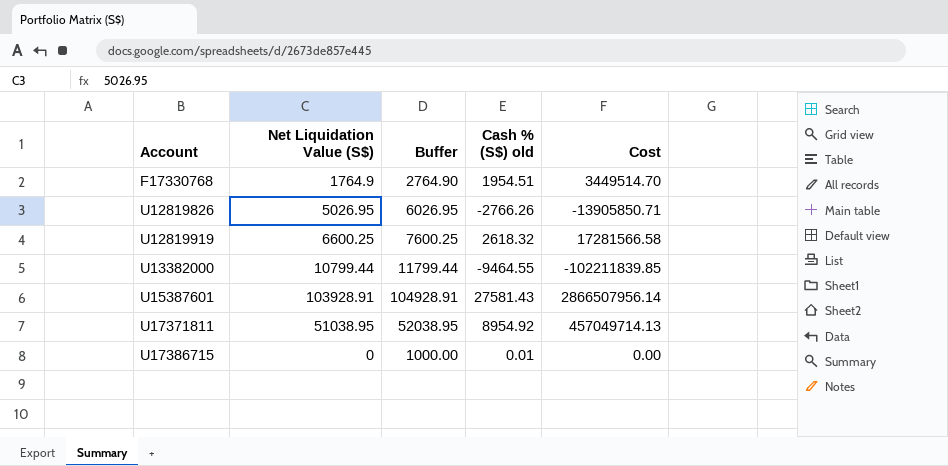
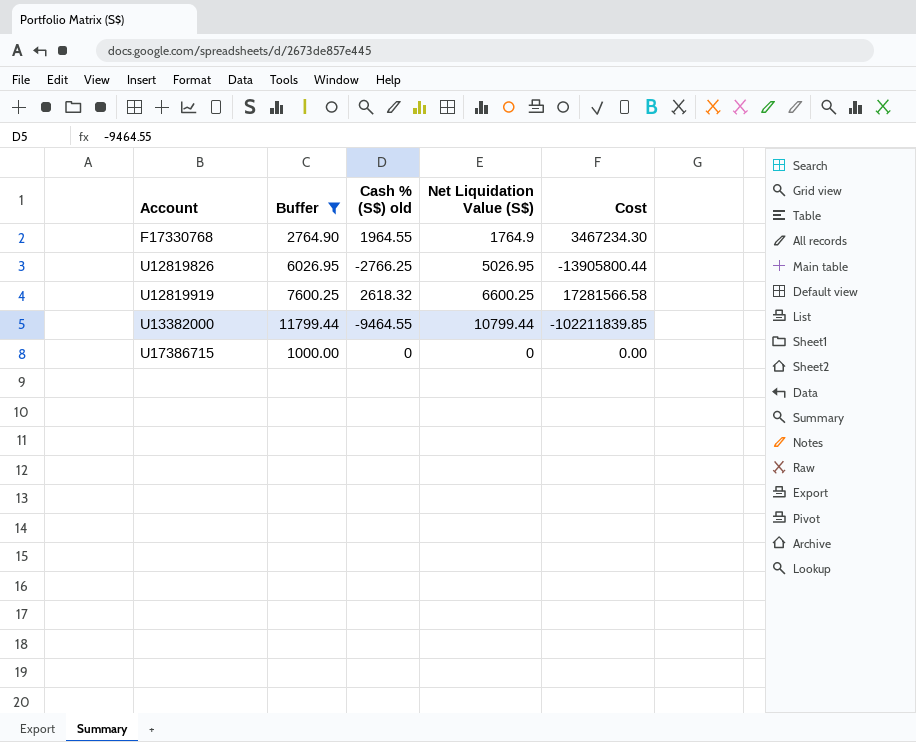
filter: none -> Buffer <= 11799.44
column Net Liquidation Value (S$) | position: 2 -> 4
F17330768 | Cash % (S$) old: 1954.51 -> 1964.55
F17330768 | Cost: 3449514.70 -> 3467234.30
U12819826 | Cash % (S$) old: -2766.26 -> -2766.25
U12819826 | Cost: -13905850.71 -> -13905800.44
U17386715 | Cash % (S$) old: 0.01 -> 0

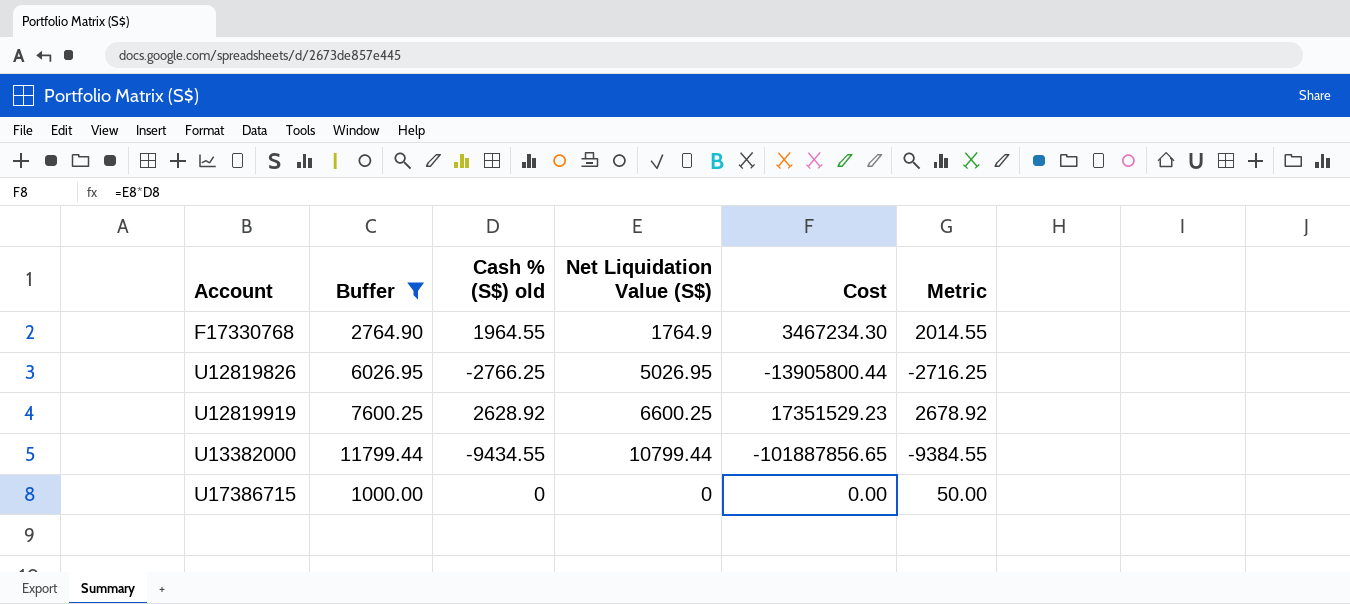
column Metric | formula: none -> [Cash % (S$) old] + 50
U12819919 | Cash % (S$) old: 2618.32 -> 2628.92
U12819919 | Cost: 17281566.58 -> 17351529.23
U13382000 | Cash % (S$) old: -9464.55 -> -9434.55
U13382000 | Cost: -102211839.85 -> -101887856.65

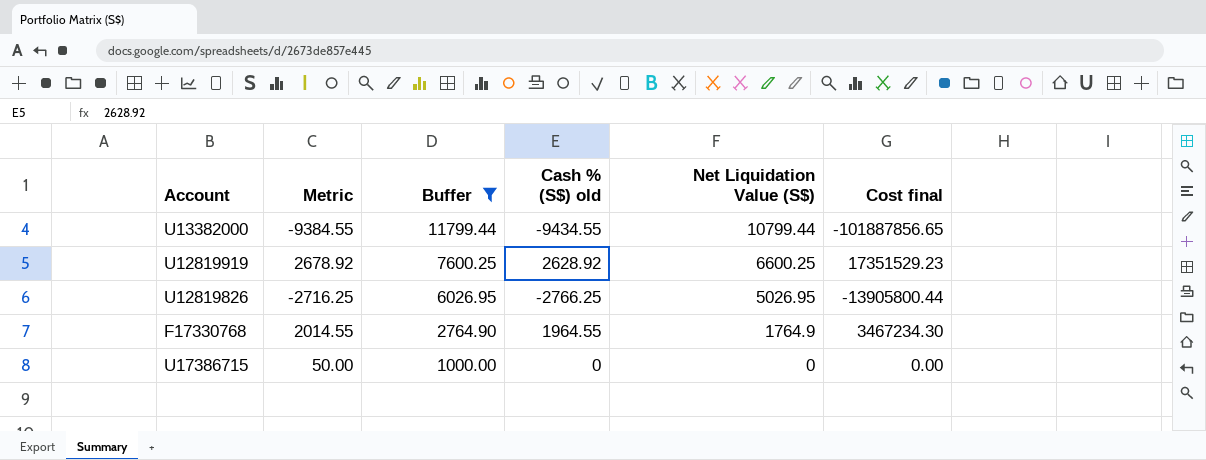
row order: Account ascending -> Buffer descending
column Metric | position: 6 -> 2
column name: Cost -> Cost final

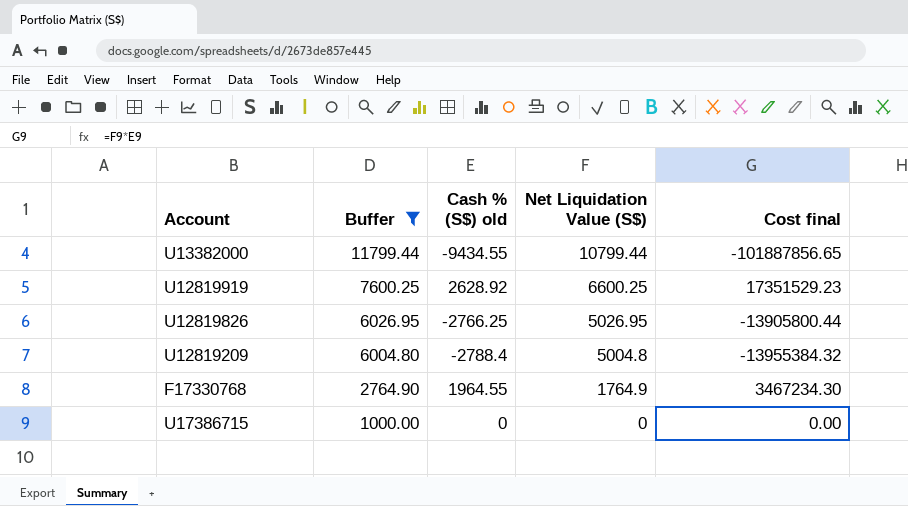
column Metric | formula: [Cash % (S$) old] + 50 -> none
row U12819209: none -> 6004.80 | -2788.4 | 5004.8 | -13955384.32

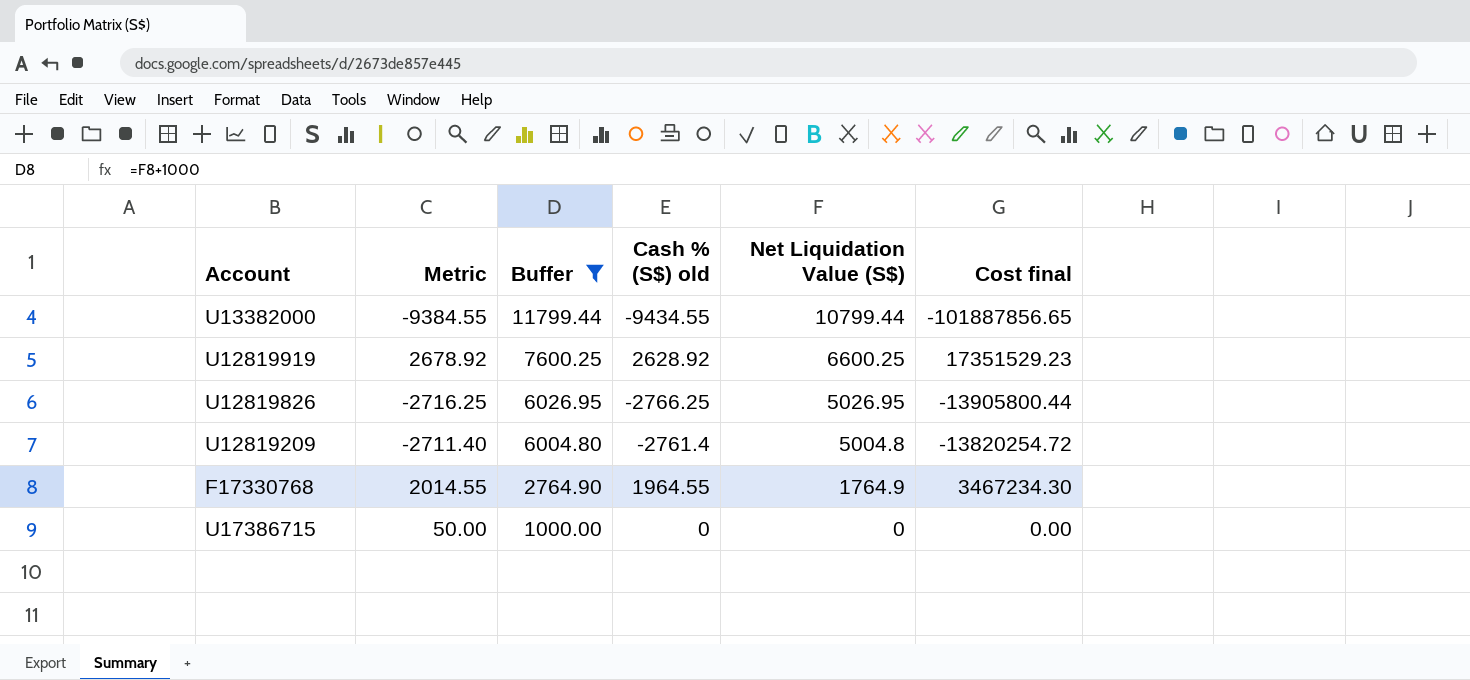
column Metric | formula: none -> [Cash % (S$) old] + 50
U12819209 | Cash % (S$) old: -2788.4 -> -2761.4
U12819209 | Cost final: -13955384.32 -> -13820254.72

